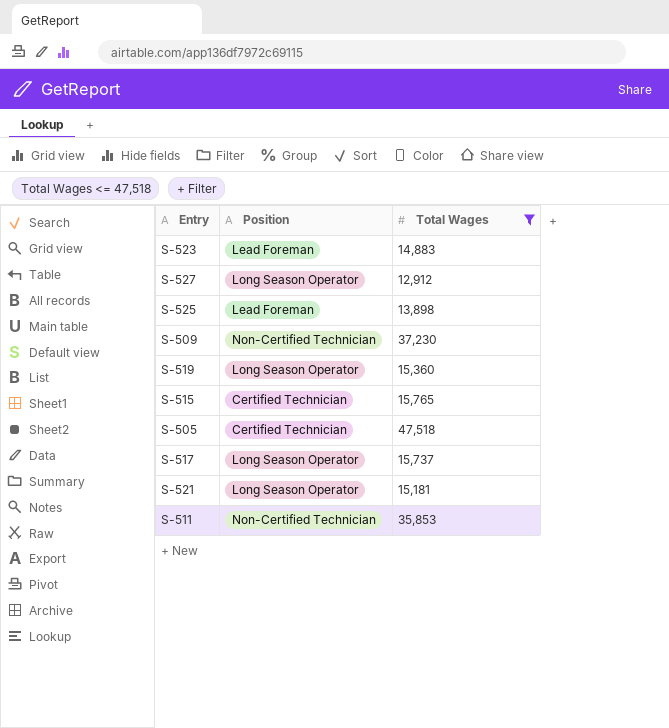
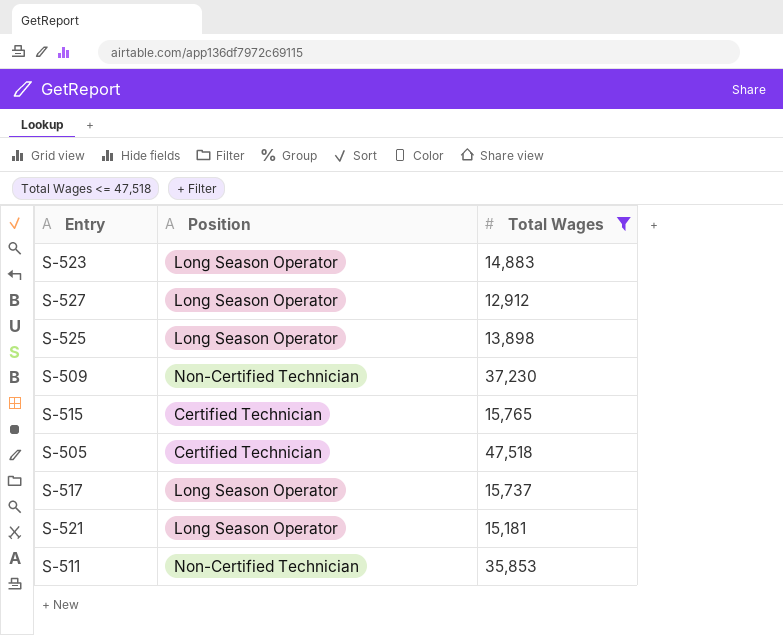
row S-519: Long Season Operator | 15,360 -> none
S-523 | Position: Lead Foreman -> Long Season Operator
S-525 | Position: Lead Foreman -> Long Season Operator

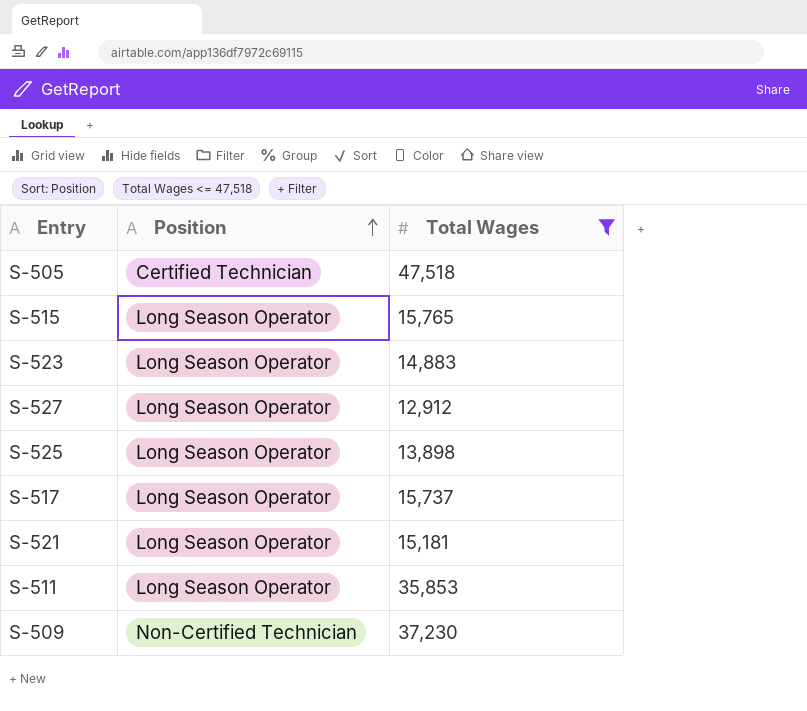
row order: none -> Position ascending
S-515 | Position: Certified Technician -> Long Season Operator
S-511 | Position: Non-Certified Technician -> Long Season Operator

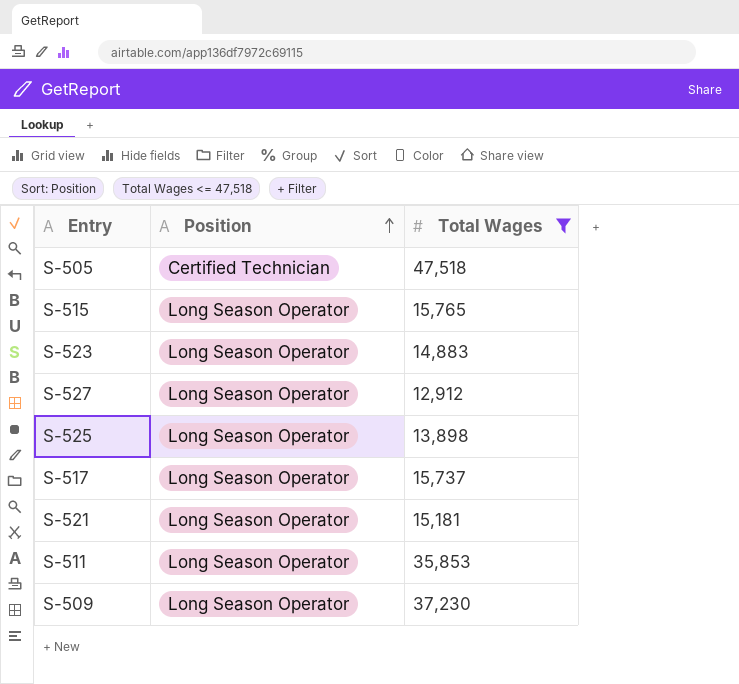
S-509 | Position: Non-Certified Technician -> Long Season Operator

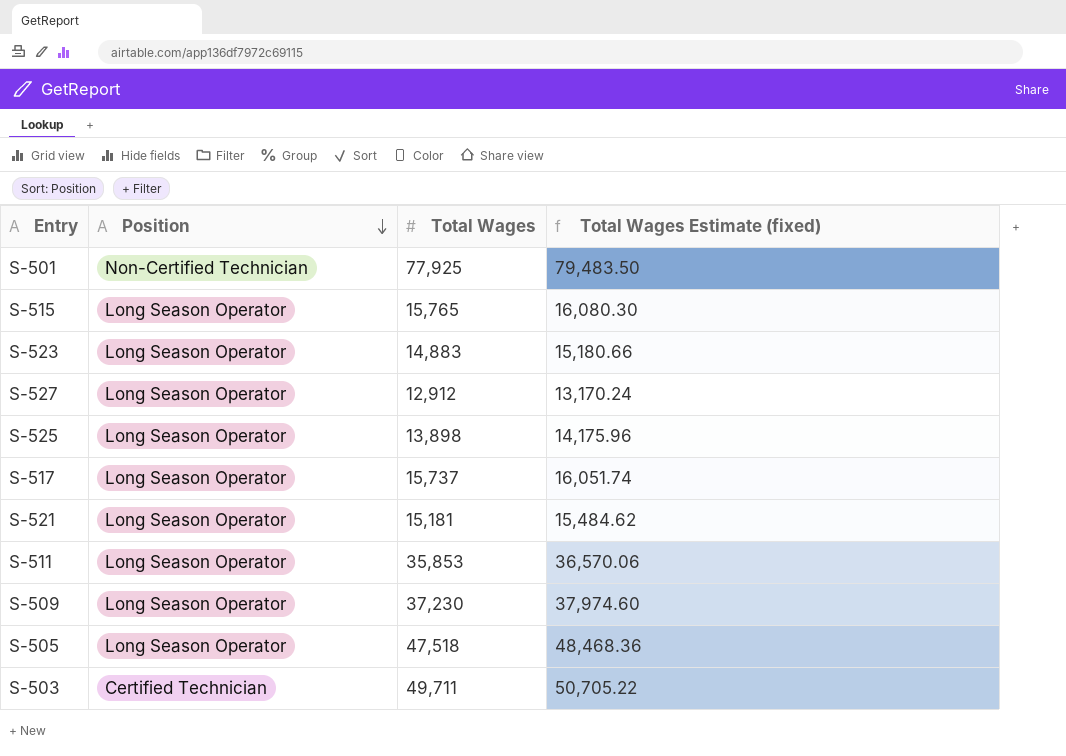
filter: Total Wages <= 47,518 -> none
row order: Position ascending -> Position descending
column Total Wages Estimate (fixed) | formula: none -> [Total Wages] * 1.02
S-505 | Position: Certified Technician -> Long Season Operator

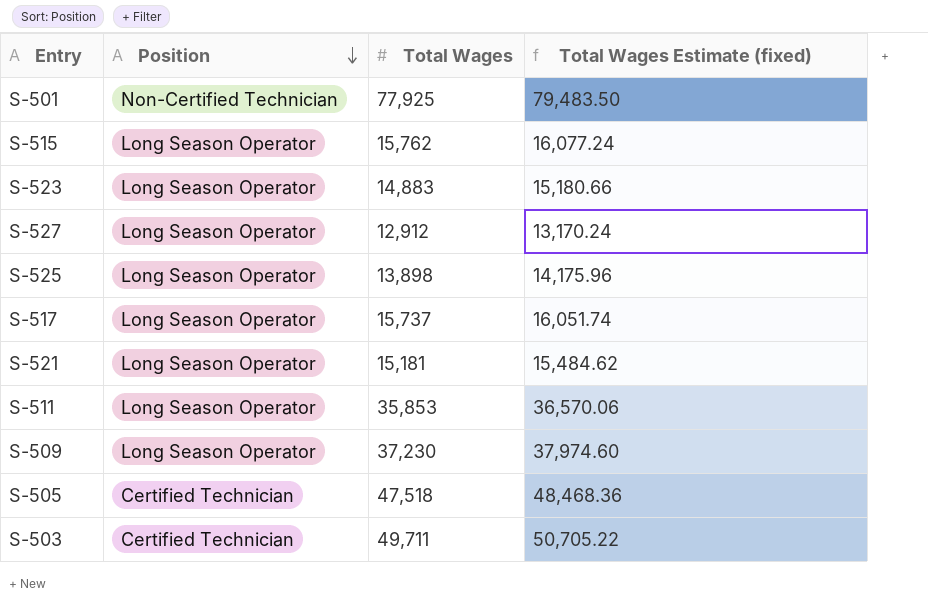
S-515 | Total Wages: 15,765 -> 15,762
S-515 | Total Wages Estimate (fixed): 16,080.30 -> 16,077.24
S-505 | Position: Long Season Operator -> Certified Technician

